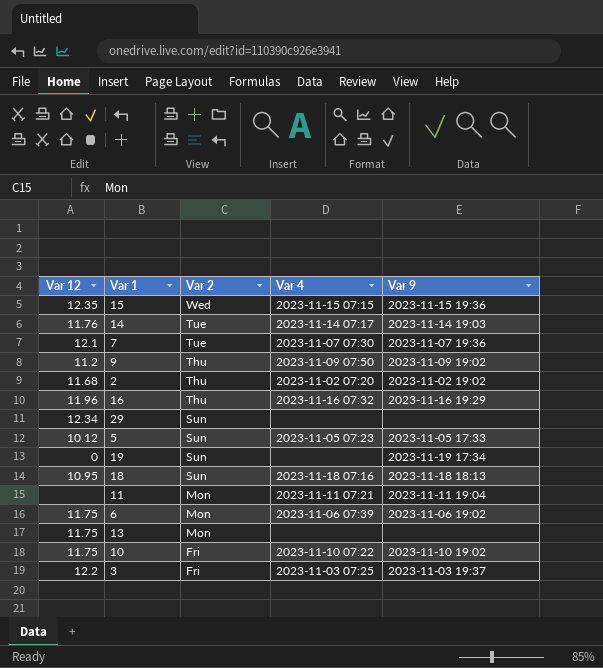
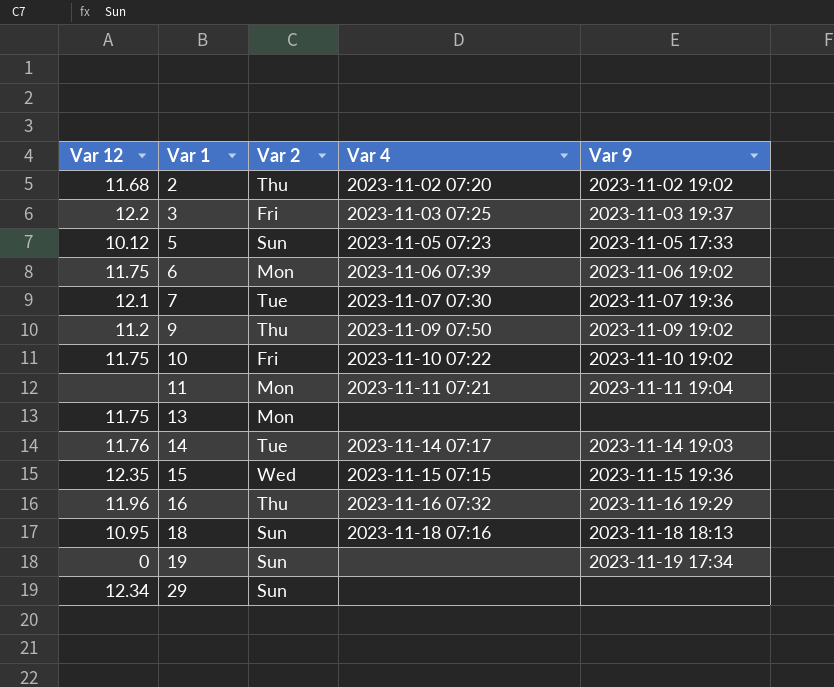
row order: Var 2 descending -> Var 1 ascending

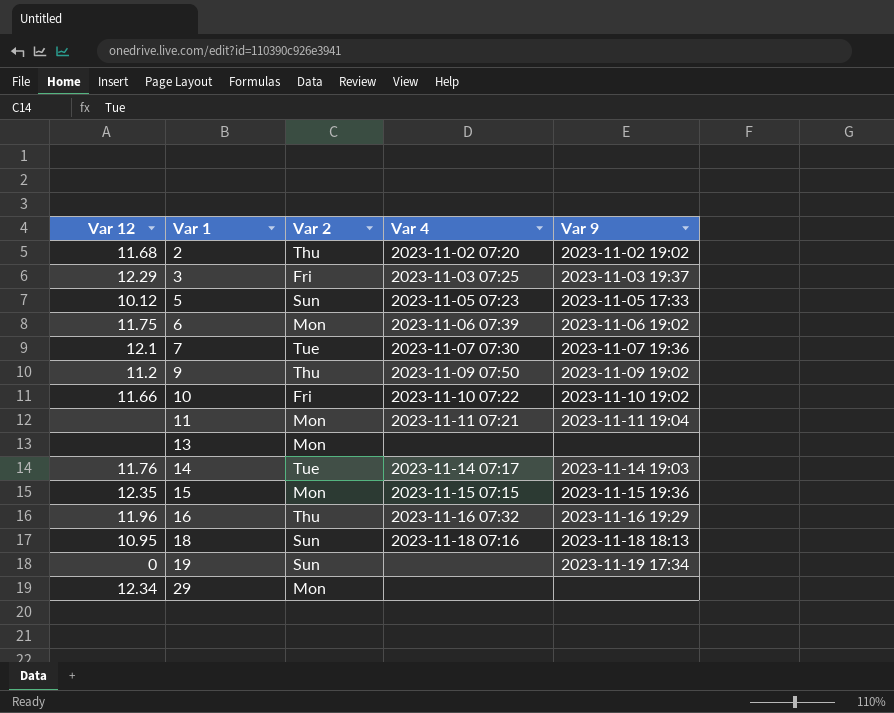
3 | Var 12: 12.2 -> 12.29
10 | Var 12: 11.75 -> 11.66
13 | Var 12: 11.75 -> none
15 | Var 2: Wed -> Mon
29 | Var 2: Sun -> Mon

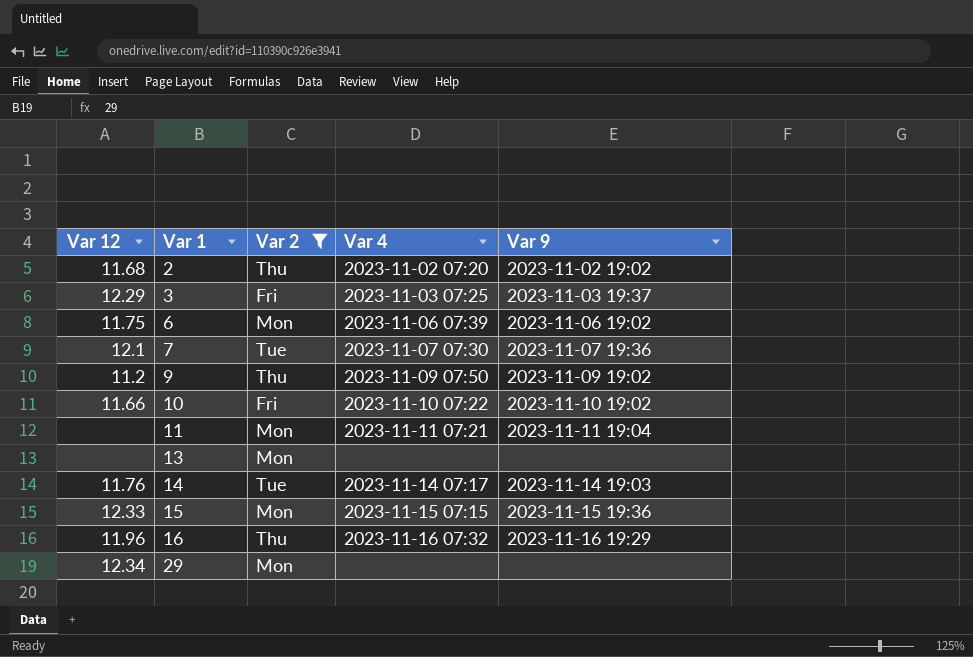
filter: none -> Var 2 != Sun
15 | Var 12: 12.35 -> 12.33

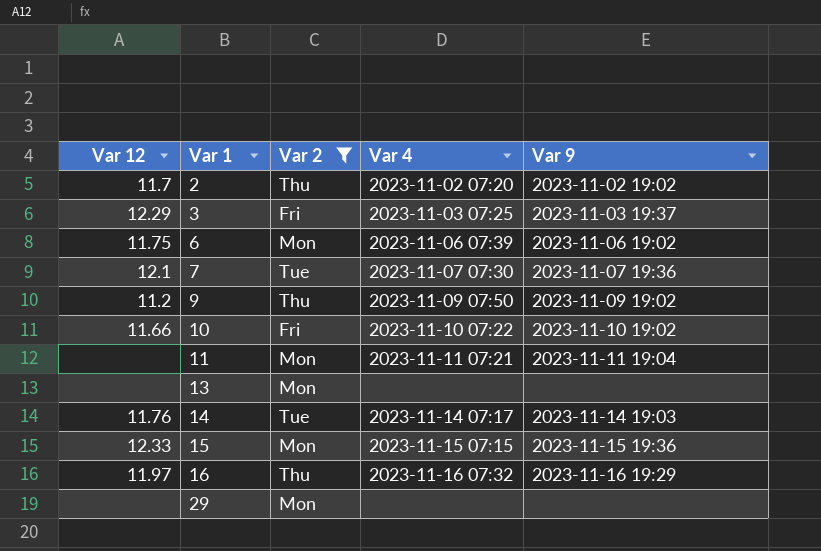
2 | Var 12: 11.68 -> 11.7
16 | Var 12: 11.96 -> 11.97
29 | Var 12: 12.34 -> none

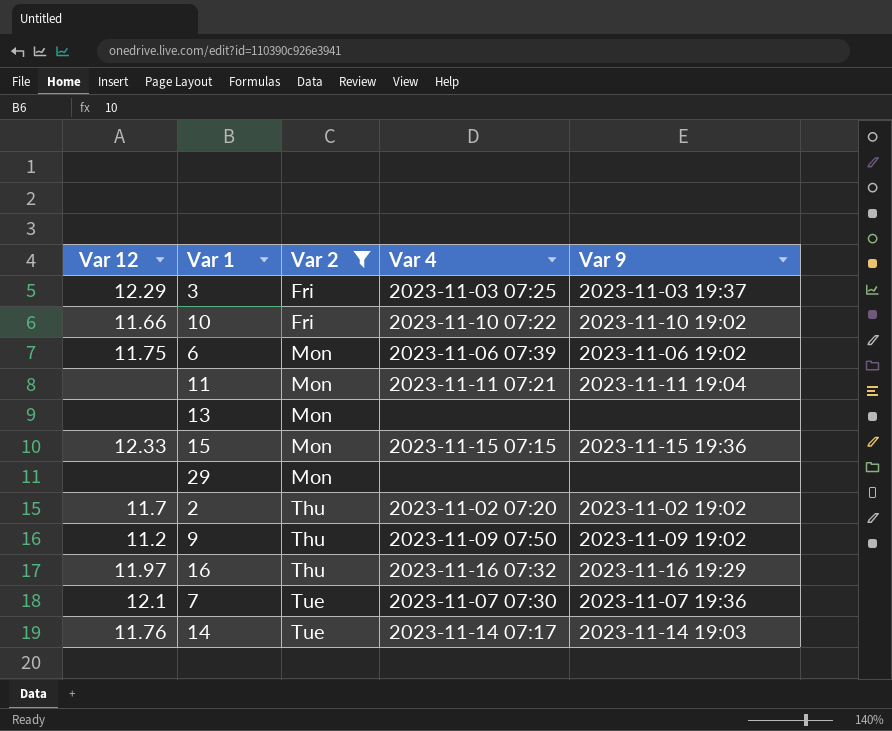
row order: Var 1 ascending -> Var 2 ascending

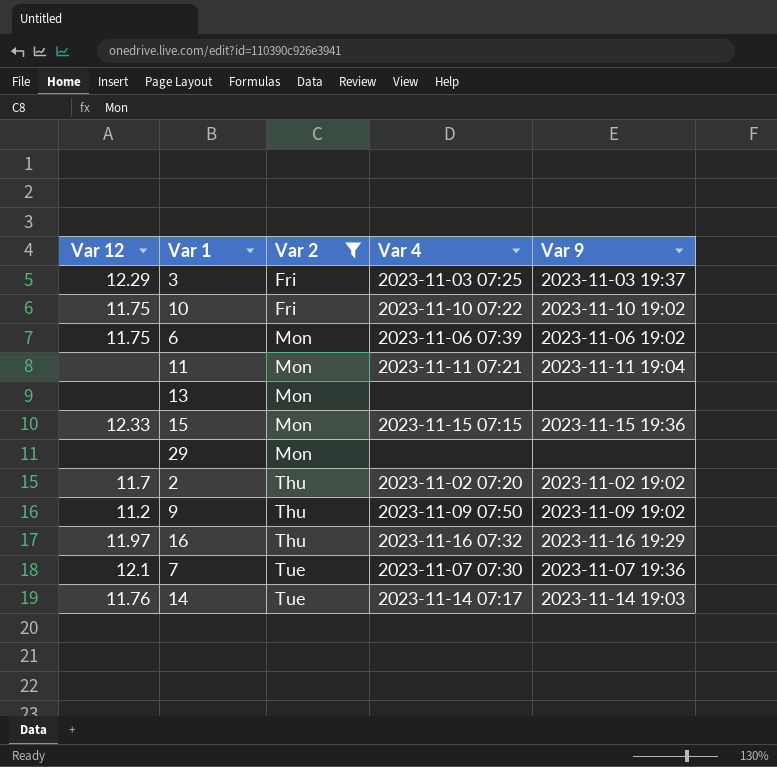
10 | Var 12: 11.66 -> 11.75

